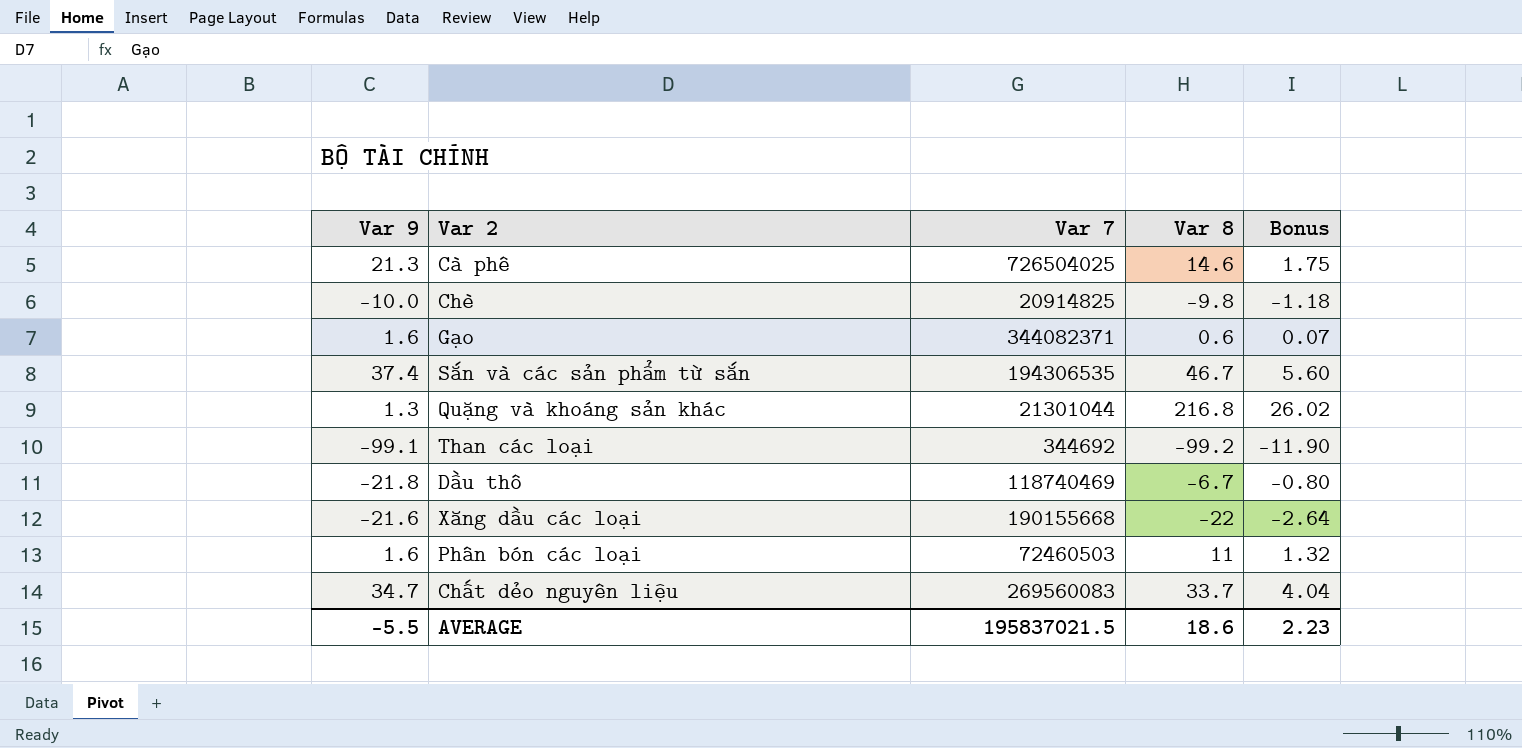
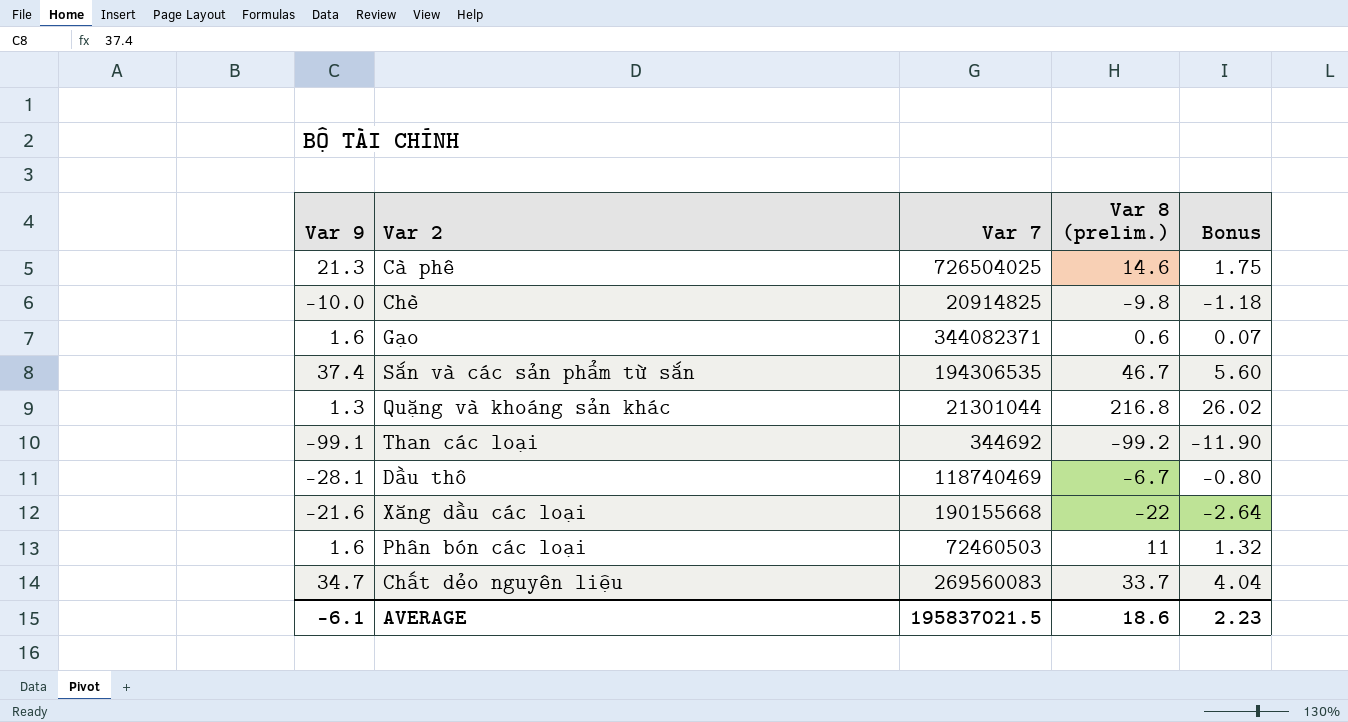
column name: Var 8 -> Var 8 (prelim.)
Dầu thô | Var 9: -21.8 -> -28.1
AVERAGE | Var 9: -5.5 -> -6.1

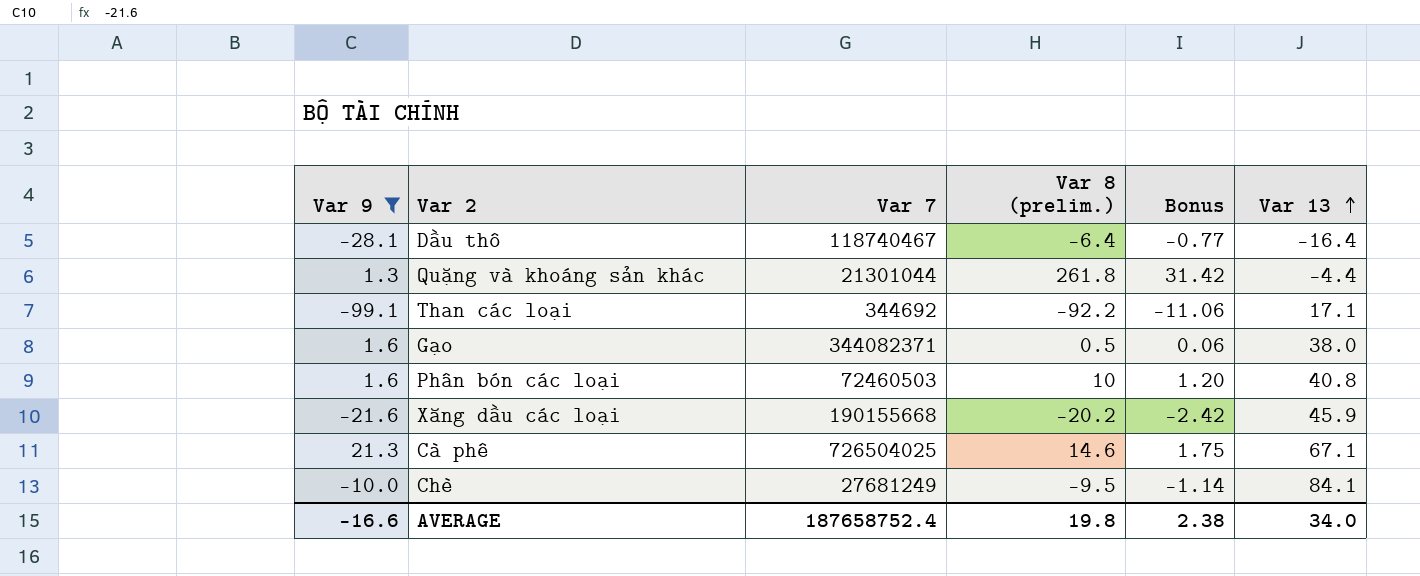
filter: none -> Var 9 <= 21.3
row order: none -> Var 13 ascending
column Var 13 | position: none -> 6
Dầu thô | Var 7: 118740469 -> 118740467
Dầu thô | Var 8 (prelim.): -6.7 -> -6.4
Dầu thô | Bonus: -0.80 -> -0.77
Quặng và khoáng sản khác | Var 8 (prelim.): 216.8 -> 261.8
Quặng và khoáng sản khác | Bonus: 26.02 -> 31.42
Than các loại | Var 8 (prelim.): -99.2 -> -92.2
Than các loại | Bonus: -11.90 -> -11.06
Gạo | Var 8 (prelim.): 0.6 -> 0.5
Gạo | Bonus: 0.07 -> 0.06
Phân bón các loại | Var 8 (prelim.): 11 -> 10
Phân bón các loại | Bonus: 1.32 -> 1.20
Xăng dầu các loại | Var 8 (prelim.): -22 -> -20.2
Xăng dầu các loại | Bonus: -2.64 -> -2.42
Chè | Var 7: 20914825 -> 27681249
Chè | Var 8 (prelim.): -9.8 -> -9.5
Chè | Bonus: -1.18 -> -1.14
AVERAGE | Var 9: -6.1 -> -16.6
AVERAGE | Var 7: 195837021.5 -> 187658752.4
AVERAGE | Var 8 (prelim.): 18.6 -> 19.8
AVERAGE | Bonus: 2.23 -> 2.38

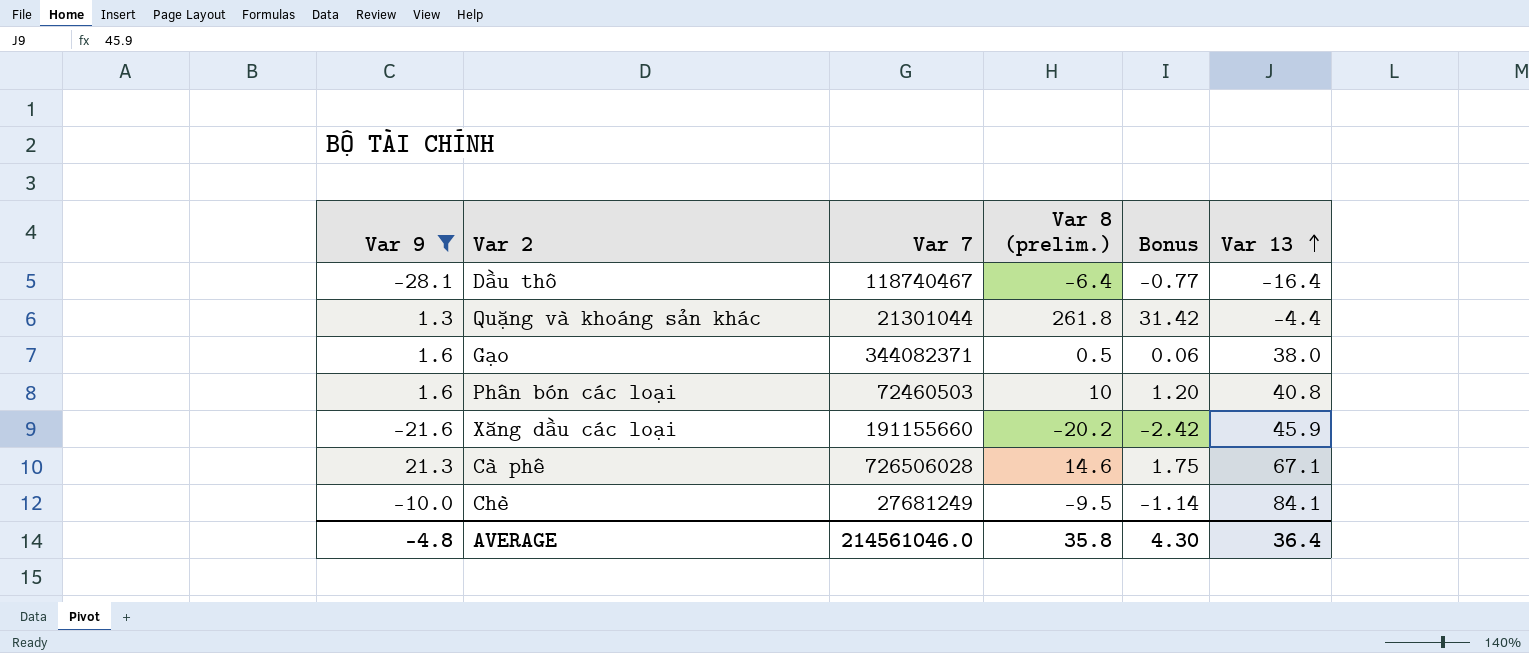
row Than các loại: -99.1 | 344692 | -92.2 | -11.06 | 17.1 -> none
Xăng dầu các loại | Var 7: 190155668 -> 191155660
Cà phê | Var 7: 726504025 -> 726506028
AVERAGE | Var 9: -16.6 -> -4.8
AVERAGE | Var 7: 187658752.4 -> 214561046.0
AVERAGE | Var 8 (prelim.): 19.8 -> 35.8
AVERAGE | Bonus: 2.38 -> 4.30
AVERAGE | Var 13: 34.0 -> 36.4

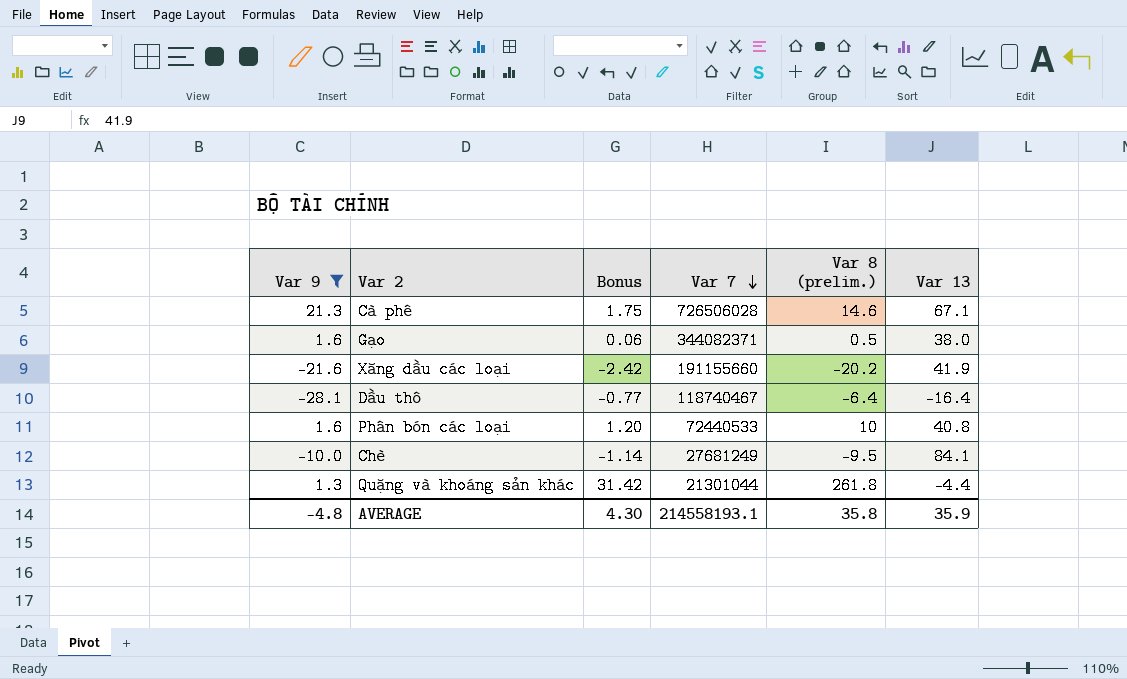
row order: Var 13 ascending -> Var 7 descending
column Bonus | position: 5 -> 3
Xăng dầu các loại | Var 13: 45.9 -> 41.9
Phân bón các loại | Var 7: 72460503 -> 72440533
AVERAGE | Var 7: 214561046.0 -> 214558193.1
AVERAGE | Var 13: 36.4 -> 35.9

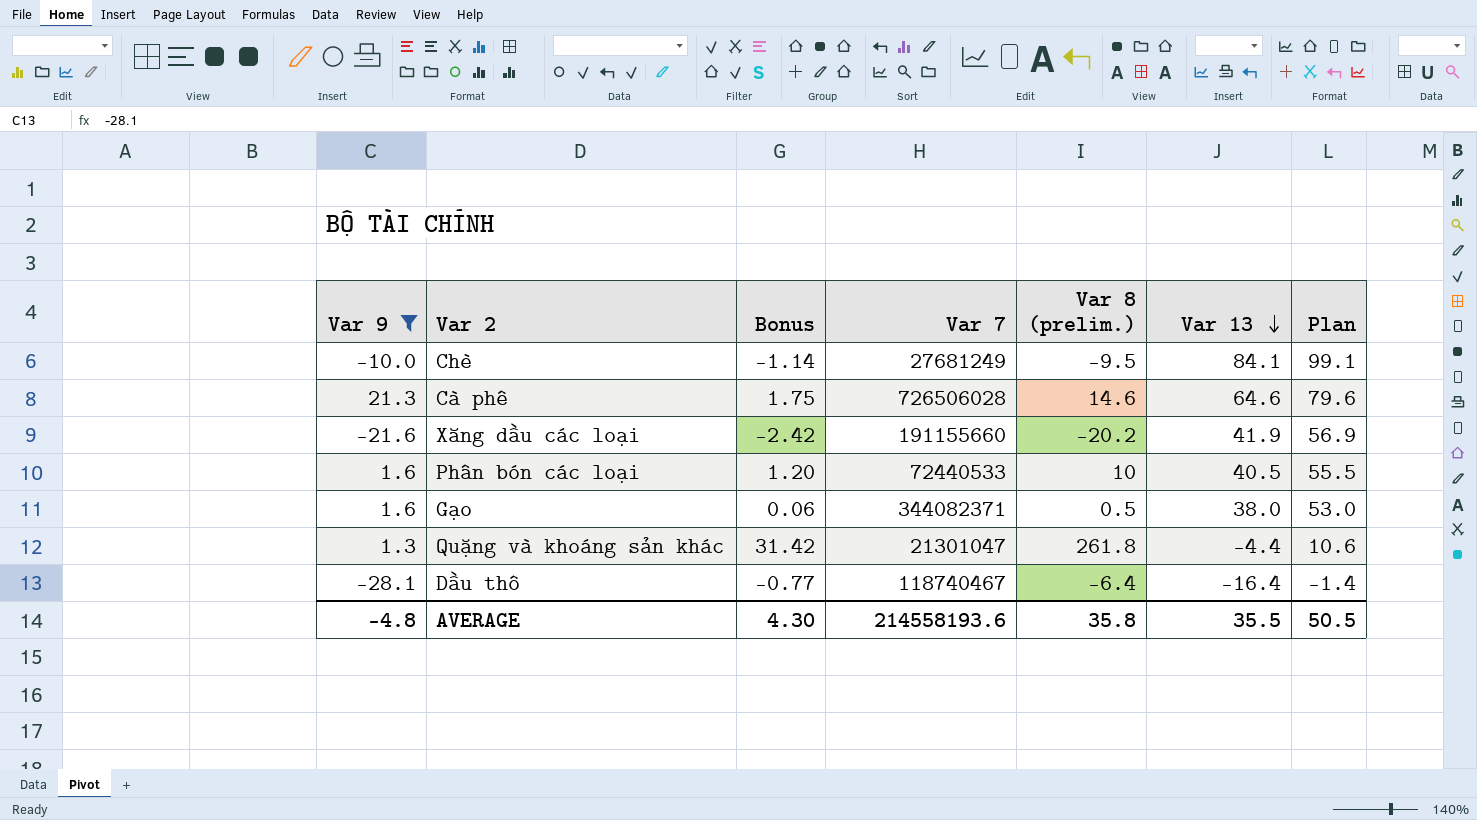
row order: Var 7 descending -> Var 13 descending
column Plan | formula: none -> [Var 13] + 15
Cà phê | Var 13: 67.1 -> 64.6
Phân bón các loại | Var 13: 40.8 -> 40.5
Quặng và khoáng sản khác | Var 7: 21301044 -> 21301047
AVERAGE | Var 7: 214558193.1 -> 214558193.6
AVERAGE | Var 13: 35.9 -> 35.5

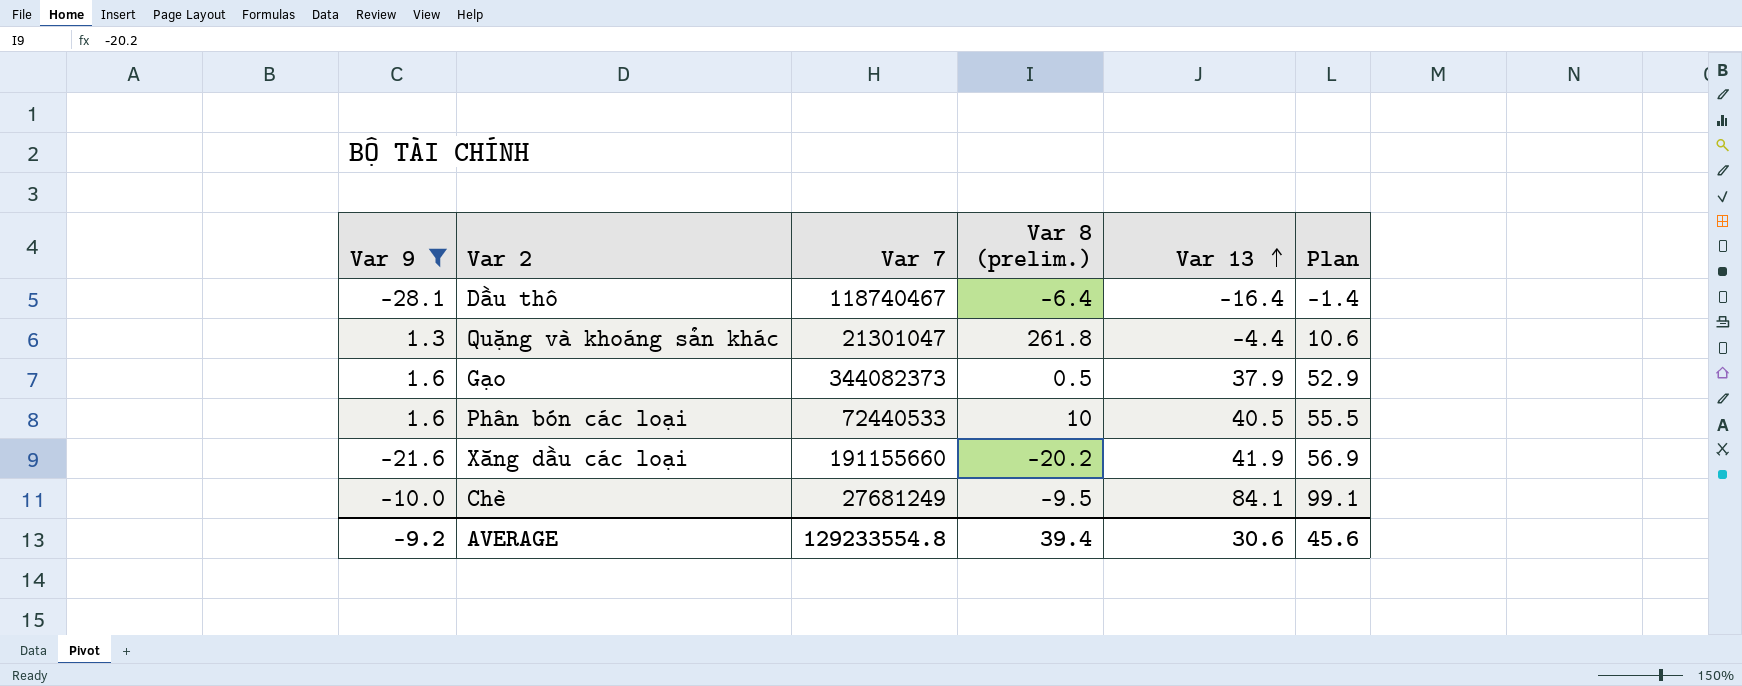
row order: Var 13 descending -> Var 13 ascending
column Bonus | formula: [Var 8 (prelim.)] * 0.12 -> none
row Cà phê: 21.3 | 1.75 | 726506028 | 14.6 | 64.6 | 79.6 -> none
Gạo | Var 7: 344082371 -> 344082373
Gạo | Var 13: 38.0 -> 37.9
Gạo | Plan: 53.0 -> 52.9
AVERAGE | Var 9: -4.8 -> -9.2
AVERAGE | Var 7: 214558193.6 -> 129233554.8
AVERAGE | Var 8 (prelim.): 35.8 -> 39.4
AVERAGE | Var 13: 35.5 -> 30.6
AVERAGE | Plan: 50.5 -> 45.6

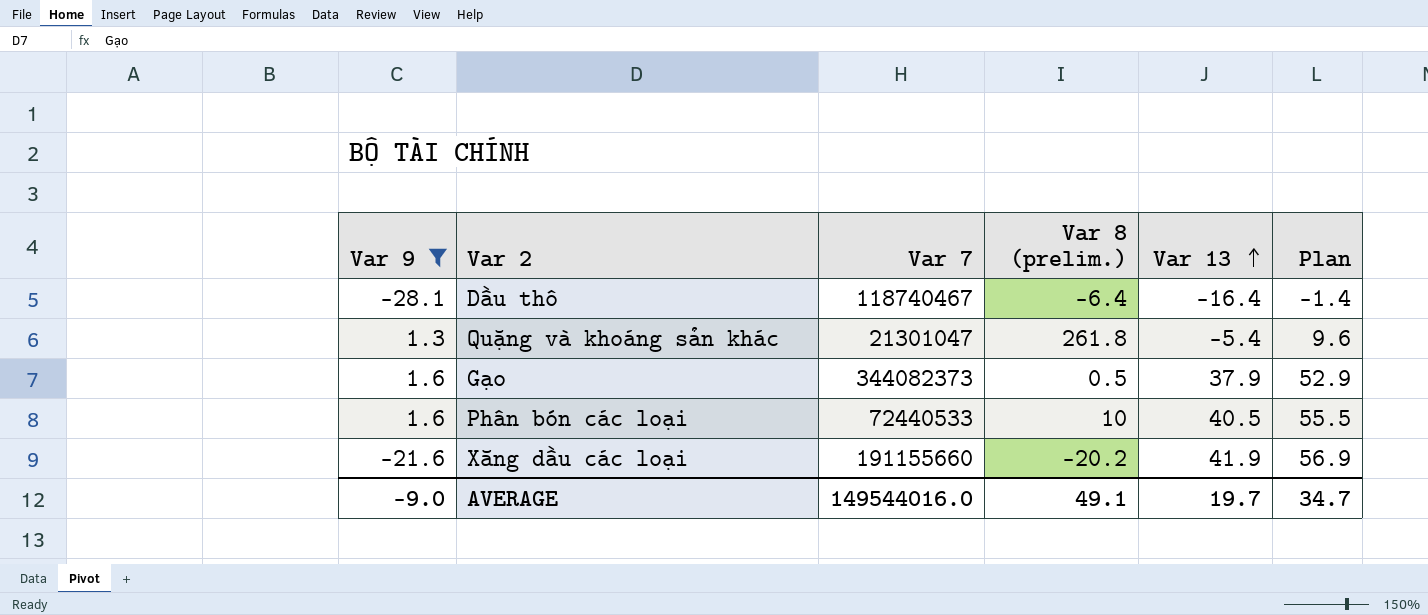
row Chè: -10.0 | 27681249 | -9.5 | 84.1 | 99.1 -> none
Quặng và khoáng sản khác | Var 13: -4.4 -> -5.4
Quặng và khoáng sản khác | Plan: 10.6 -> 9.6
AVERAGE | Var 9: -9.2 -> -9.0
AVERAGE | Var 7: 129233554.8 -> 149544016.0
AVERAGE | Var 8 (prelim.): 39.4 -> 49.1
AVERAGE | Var 13: 30.6 -> 19.7
AVERAGE | Plan: 45.6 -> 34.7

